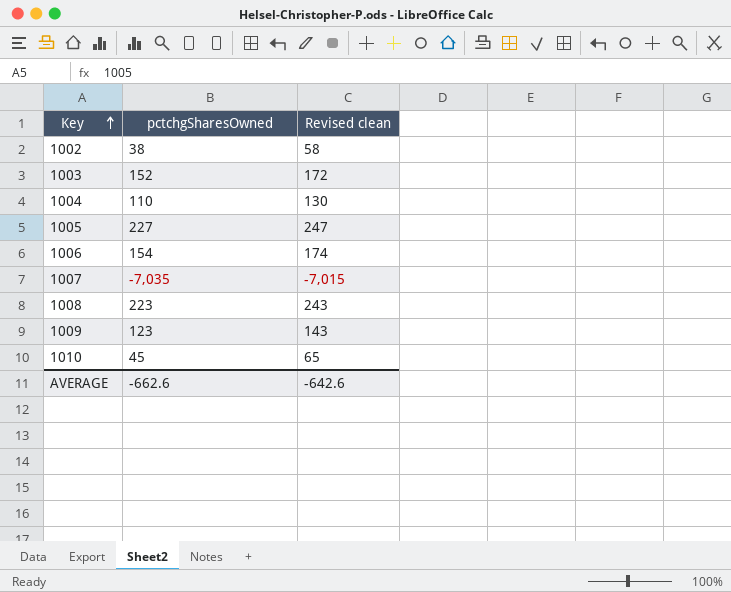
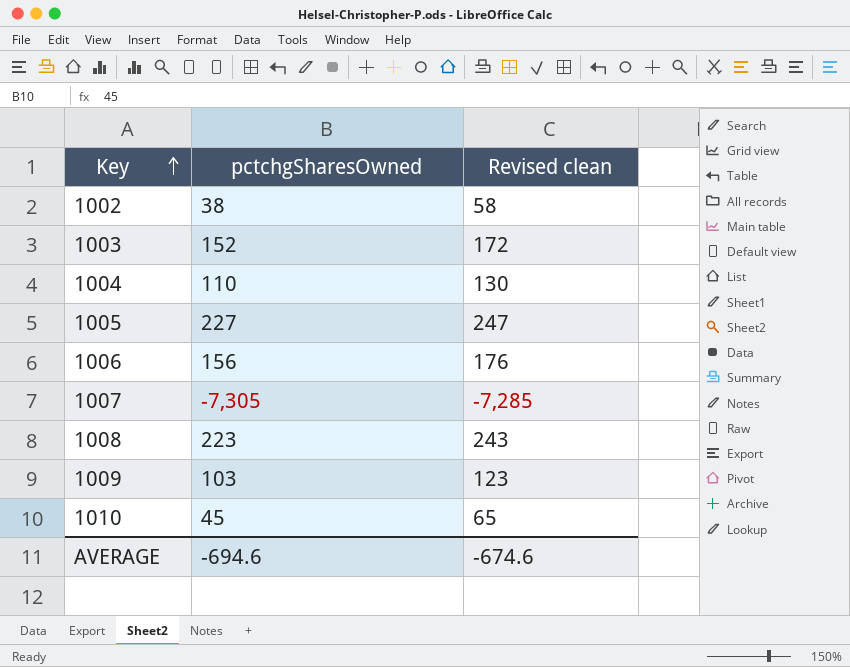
1006 | pctchgSharesOwned: 154 -> 156
1006 | Revised clean: 174 -> 176
1007 | pctchgSharesOwned: -7,035 -> -7,305
1007 | Revised clean: -7,015 -> -7,285
1009 | pctchgSharesOwned: 123 -> 103
1009 | Revised clean: 143 -> 123
AVERAGE | pctchgSharesOwned: -662.6 -> -694.6
AVERAGE | Revised clean: -642.6 -> -674.6

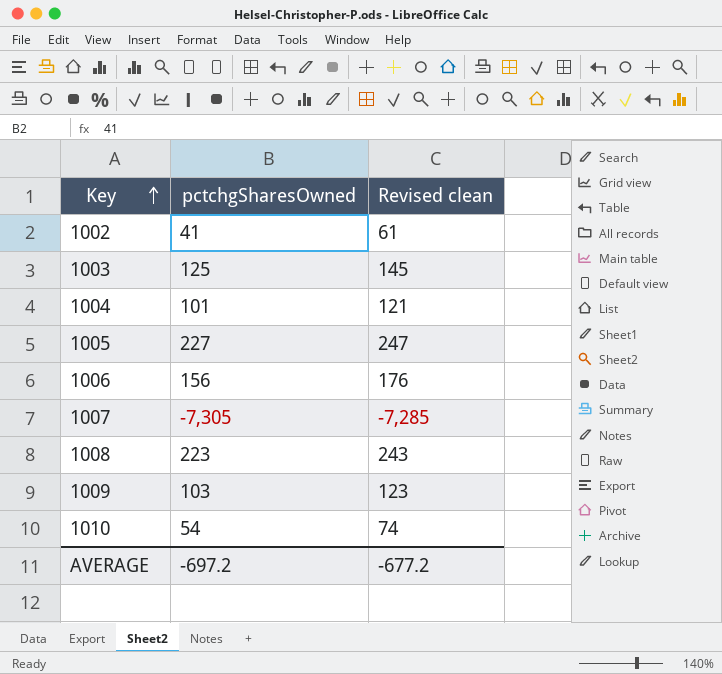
1002 | pctchgSharesOwned: 38 -> 41
1002 | Revised clean: 58 -> 61
1003 | pctchgSharesOwned: 152 -> 125
1003 | Revised clean: 172 -> 145
1004 | pctchgSharesOwned: 110 -> 101
1004 | Revised clean: 130 -> 121
1010 | pctchgSharesOwned: 45 -> 54
1010 | Revised clean: 65 -> 74
AVERAGE | pctchgSharesOwned: -694.6 -> -697.2
AVERAGE | Revised clean: -674.6 -> -677.2

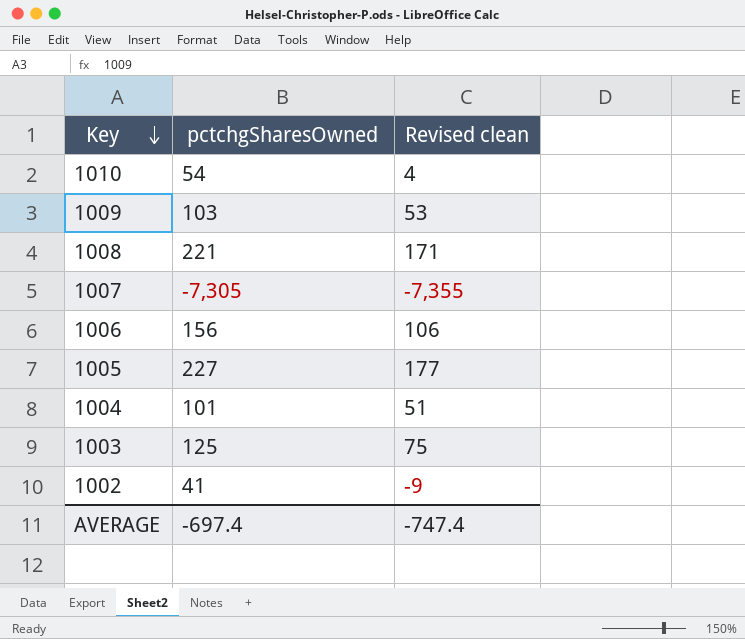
row order: Key ascending -> Key descending
column Revised clean | formula: [pctchgSharesOwned] + 20 -> [pctchgSharesOwned] - 50
1008 | pctchgSharesOwned: 223 -> 221
AVERAGE | pctchgSharesOwned: -697.2 -> -697.4
AVERAGE | Revised clean: -677.2 -> -747.4

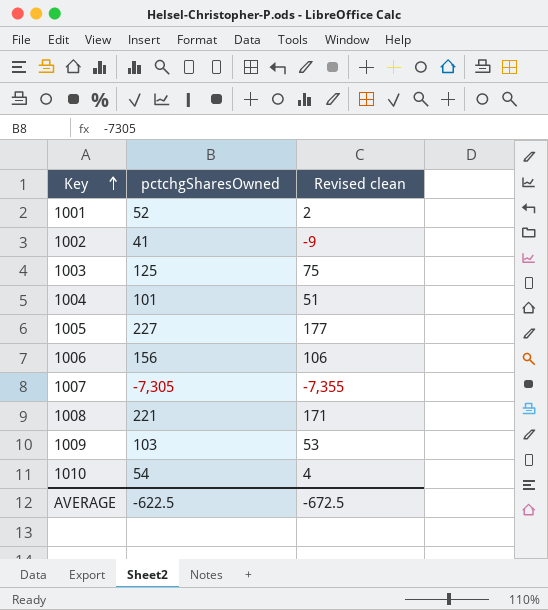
row order: Key descending -> Key ascending
row 1001: none -> 52 | 2
AVERAGE | pctchgSharesOwned: -697.4 -> -622.5
AVERAGE | Revised clean: -747.4 -> -672.5

